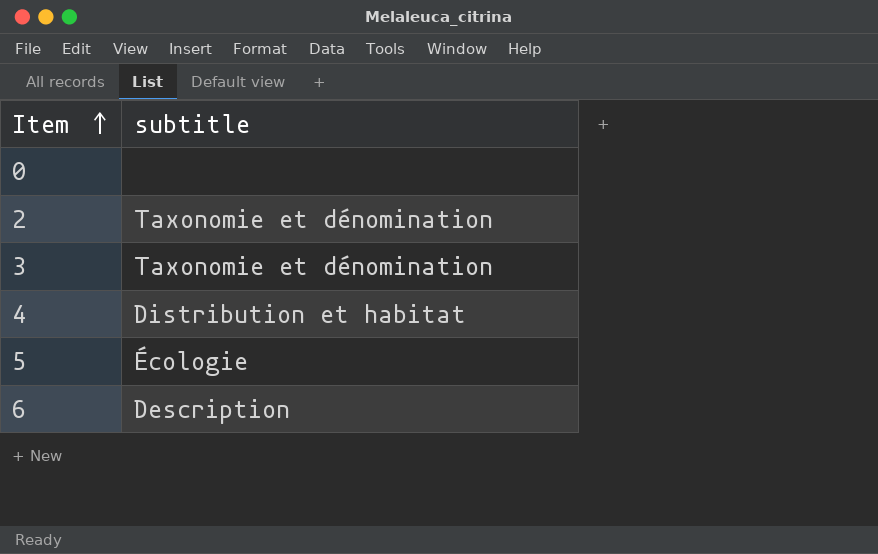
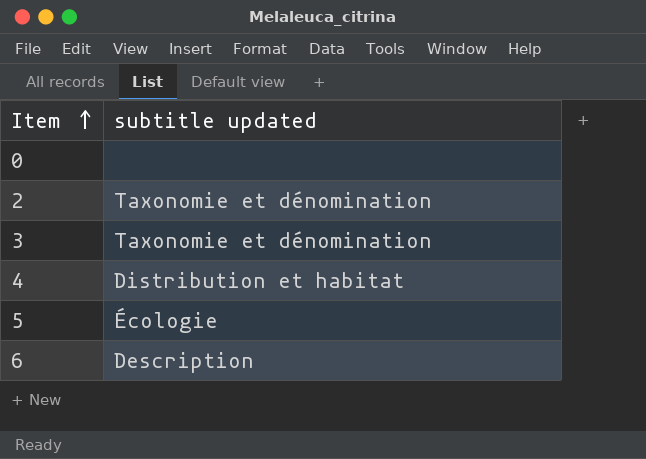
column name: subtitle -> subtitle updated

